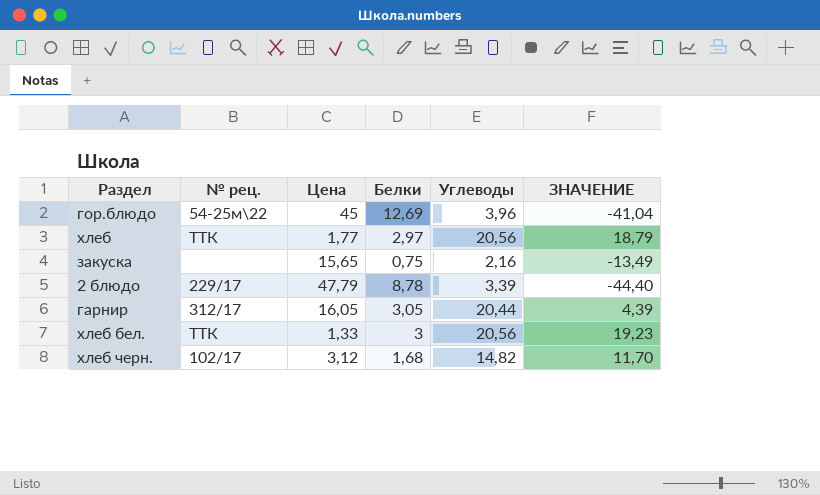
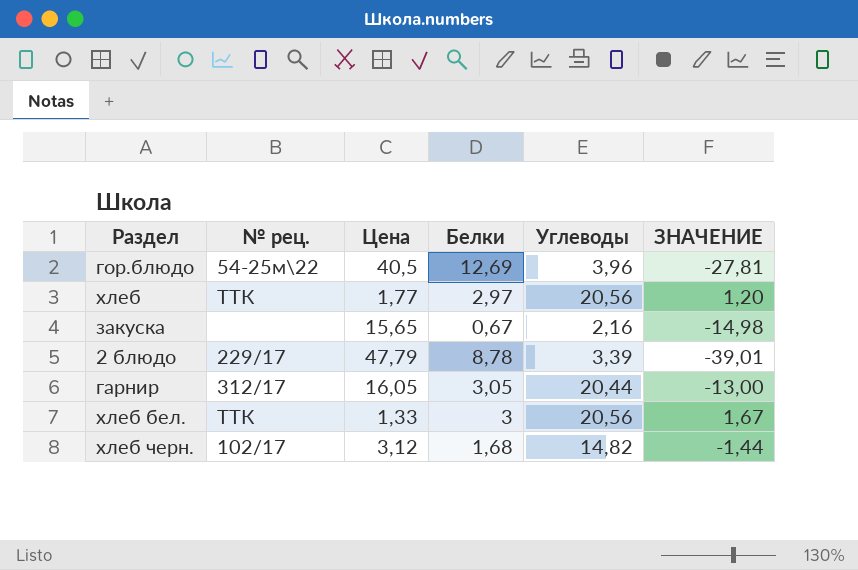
column ЗНАЧЕНИЕ | formula: [Углеводы] - [Цена] -> [Белки] - [Цена]
гор.блюдо | Цена: 45 -> 40,5
закуска | Белки: 0,75 -> 0,67

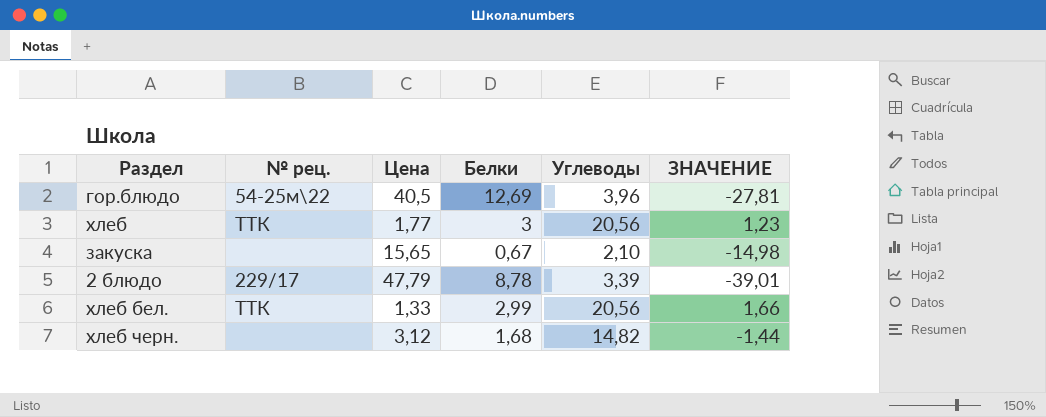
row гарнир: 312/17 | 16,05 | 3,05 | 20,44 | -13,00 -> none
хлеб | Белки: 2,97 -> 3
хлеб | ЗНАЧЕНИЕ: 1,20 -> 1,23
закуска | Углеводы: 2,16 -> 2,10
хлеб бел. | Белки: 3 -> 2,99
хлеб бел. | ЗНАЧЕНИЕ: 1,67 -> 1,66
хлеб черн. | № рец.: 102/17 -> none

